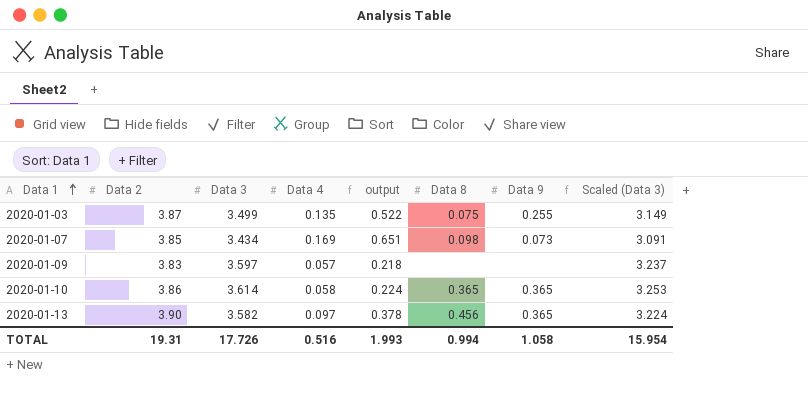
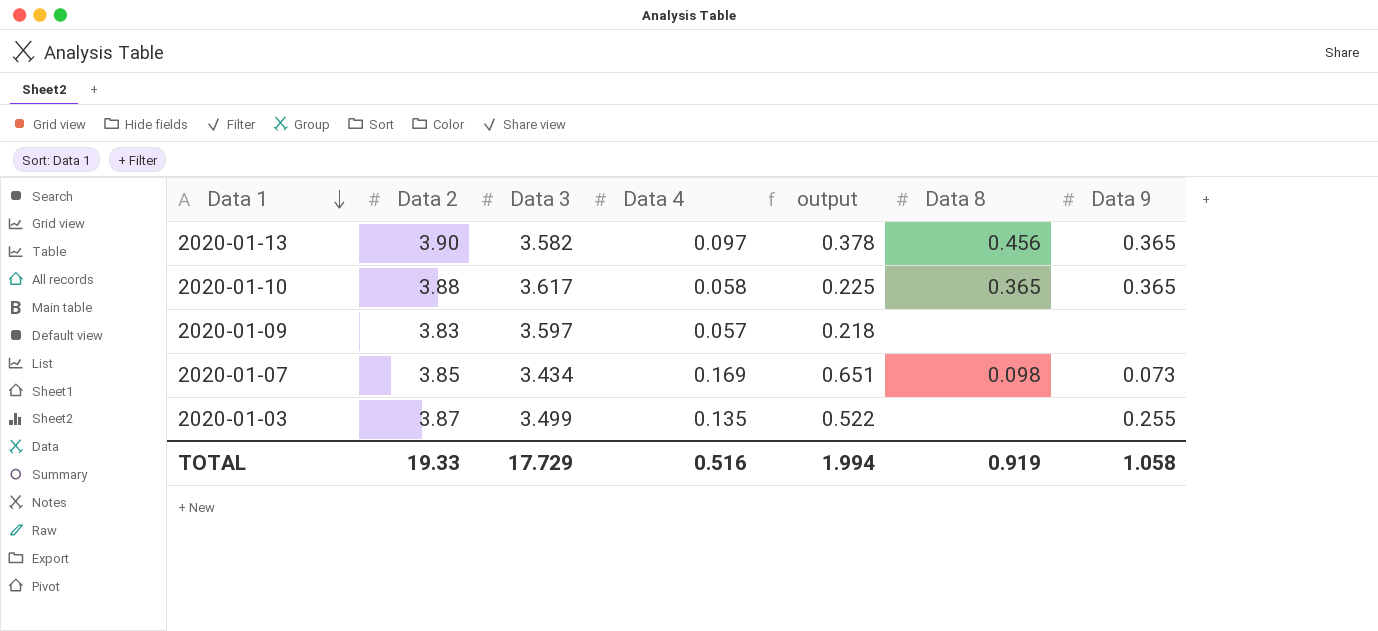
row order: Data 1 ascending -> Data 1 descending
column Scaled (Data 3) | formula: [Data 3] * 0.9 -> none
2020-01-10 | Data 2: 3.86 -> 3.88
2020-01-10 | Data 3: 3.614 -> 3.617
2020-01-10 | output: 0.224 -> 0.225
2020-01-03 | Data 8: 0.075 -> none
TOTAL | Data 2: 19.31 -> 19.33
TOTAL | Data 3: 17.726 -> 17.729
TOTAL | output: 1.993 -> 1.994
TOTAL | Data 8: 0.994 -> 0.919

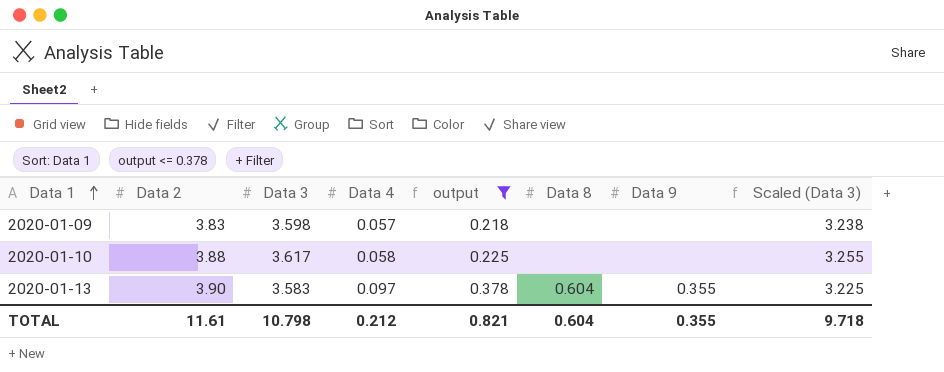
filter: none -> output <= 0.378
row order: Data 1 descending -> Data 1 ascending
column Scaled (Data 3) | formula: none -> [Data 3] * 0.9
2020-01-09 | Data 3: 3.597 -> 3.598
2020-01-10 | Data 8: 0.365 -> none
2020-01-10 | Data 9: 0.365 -> none
2020-01-13 | Data 3: 3.582 -> 3.583
2020-01-13 | Data 8: 0.456 -> 0.604
2020-01-13 | Data 9: 0.365 -> 0.355
TOTAL | Data 2: 19.33 -> 11.61
TOTAL | Data 3: 17.729 -> 10.798
TOTAL | Data 4: 0.516 -> 0.212
TOTAL | output: 1.994 -> 0.821
TOTAL | Data 8: 0.919 -> 0.604
TOTAL | Data 9: 1.058 -> 0.355

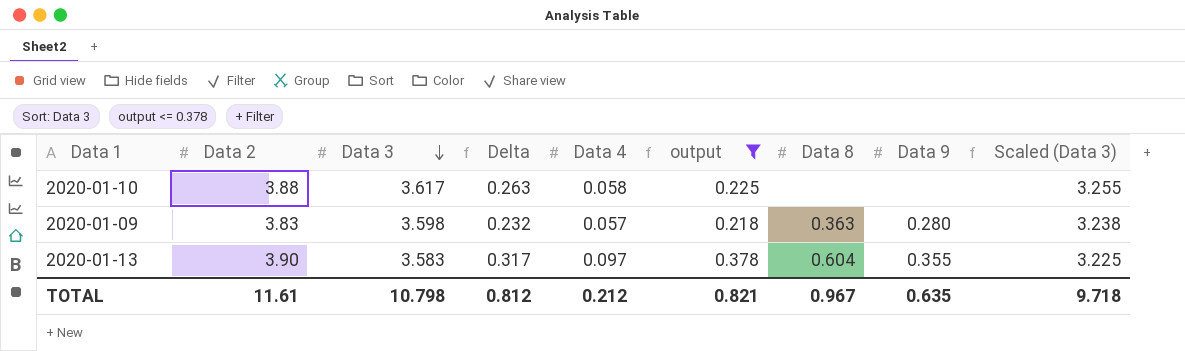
row order: Data 1 ascending -> Data 3 descending
column Delta | formula: none -> [Data 2] - [Data 3]
2020-01-09 | Data 8: none -> 0.363
2020-01-09 | Data 9: none -> 0.280
TOTAL | Data 8: 0.604 -> 0.967
TOTAL | Data 9: 0.355 -> 0.635

